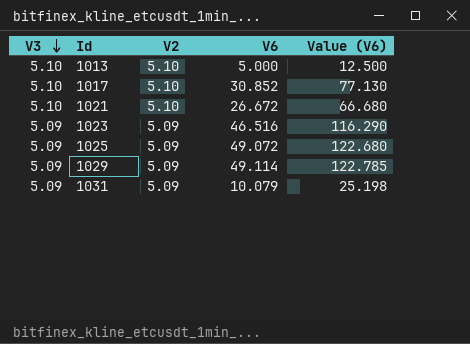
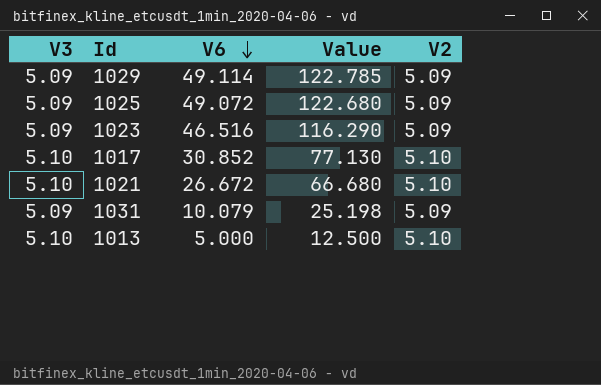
row order: V3 descending -> V6 descending
column name: Value (V6) -> Value
column V2 | position: 3 -> 5

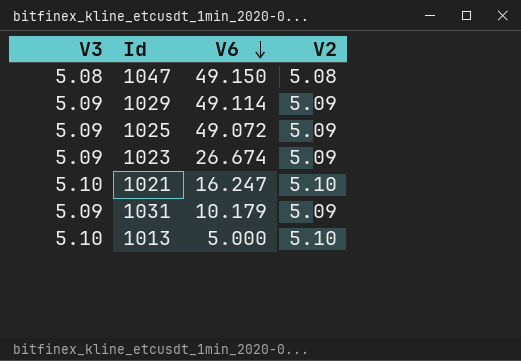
column Value | formula: [V6] * 2.5 -> none
row 1017: 5.10 | 30.852 | 77.130 | 5.10 -> none
row 1047: none -> 5.08 | 49.150 | 5.08
1023 | V6: 46.516 -> 26.674
1021 | V6: 26.672 -> 16.247
1031 | V6: 10.079 -> 10.179

